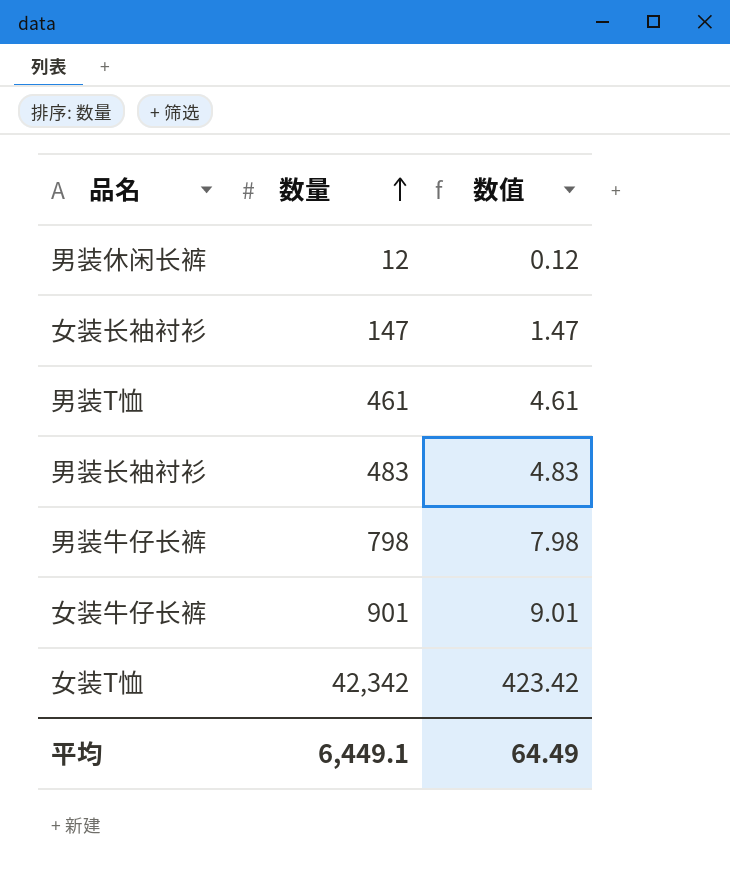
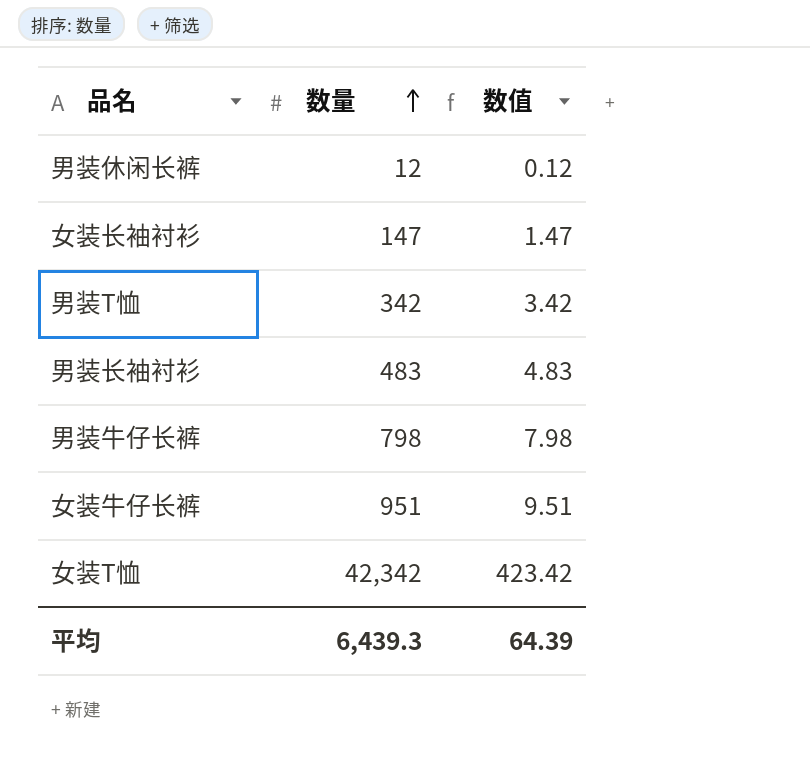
男装T恤 | 数量: 461 -> 342
男装T恤 | 数值: 4.61 -> 3.42
女装牛仔长裤 | 数量: 901 -> 951
女装牛仔长裤 | 数值: 9.01 -> 9.51
平均 | 数量: 6,449.1 -> 6,439.3
平均 | 数值: 64.49 -> 64.39

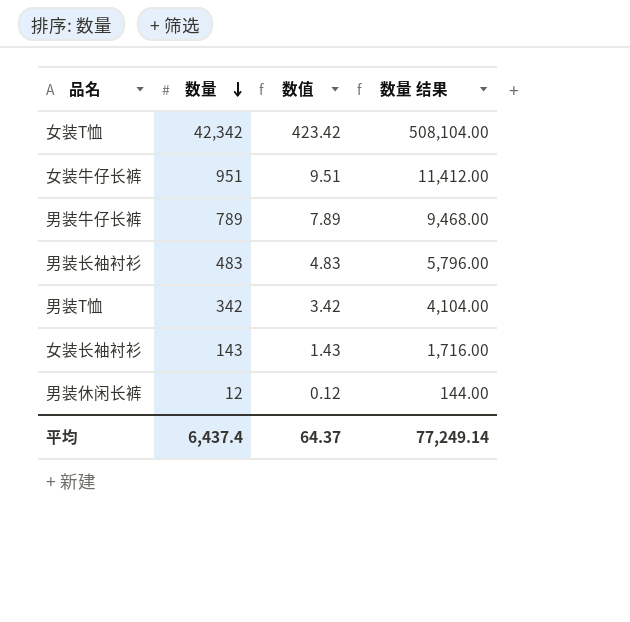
row order: 数量 ascending -> 数量 descending
column 数量 结果 | formula: none -> [数量] * 12
男装牛仔长裤 | 数量: 798 -> 789
男装牛仔长裤 | 数值: 7.98 -> 7.89
女装长袖衬衫 | 数量: 147 -> 143
女装长袖衬衫 | 数值: 1.47 -> 1.43
平均 | 数量: 6,439.3 -> 6,437.4
平均 | 数值: 64.39 -> 64.37

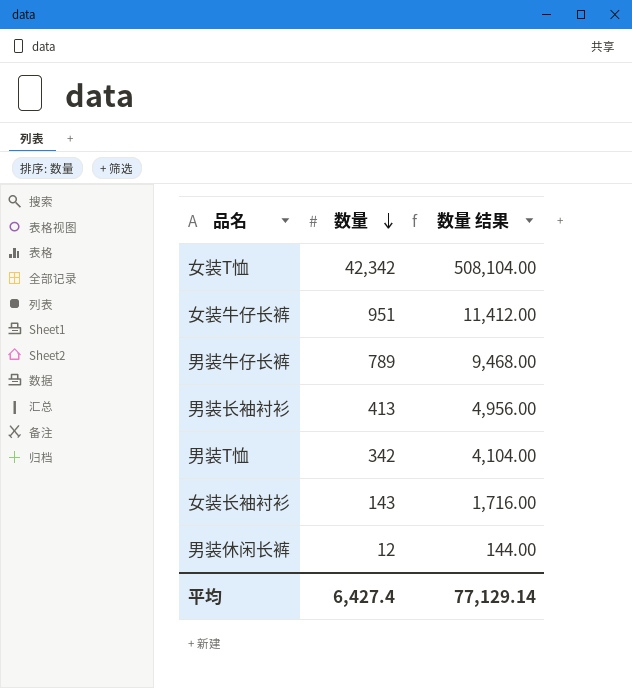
column 数值 | formula: [数量] * 0.01 -> none
男装长袖衬衫 | 数量: 483 -> 413
男装长袖衬衫 | 数量 结果: 5,796.00 -> 4,956.00
平均 | 数量: 6,437.4 -> 6,427.4
平均 | 数量 结果: 77,249.14 -> 77,129.14

